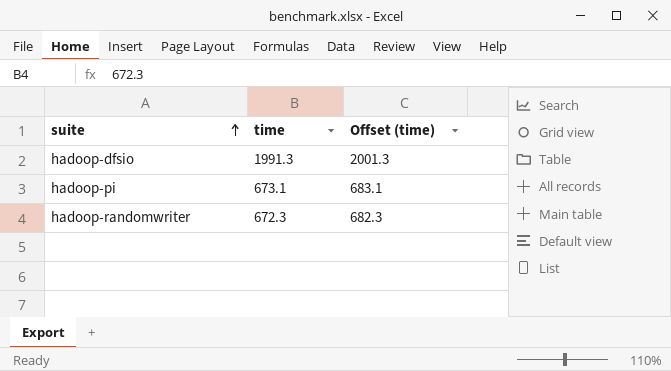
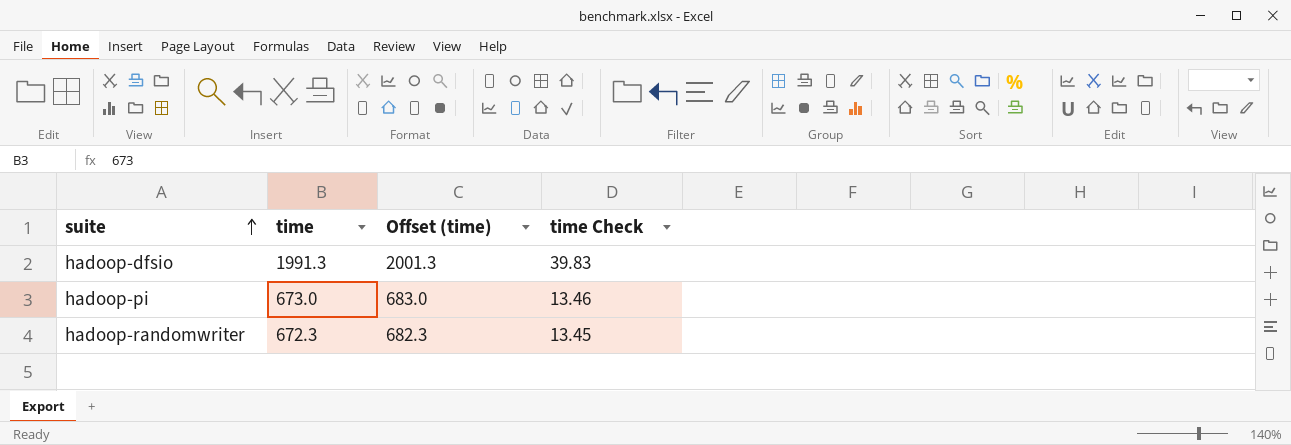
column time Check | formula: none -> [time] * 0.02
hadoop-pi | time: 673.1 -> 673.0
hadoop-pi | Offset (time): 683.1 -> 683.0

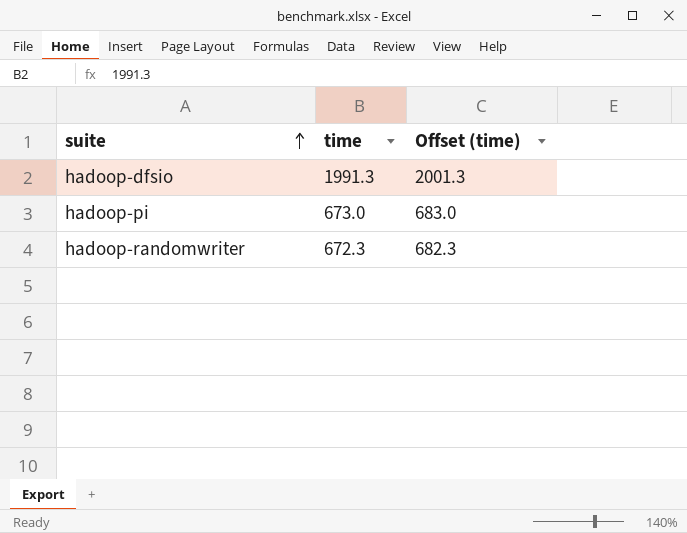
column time Check | formula: [time] * 0.02 -> none

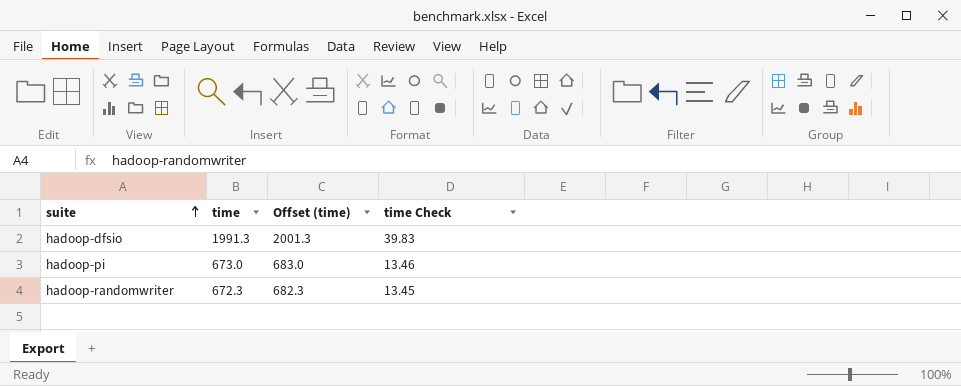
column time Check | formula: none -> [time] * 0.02

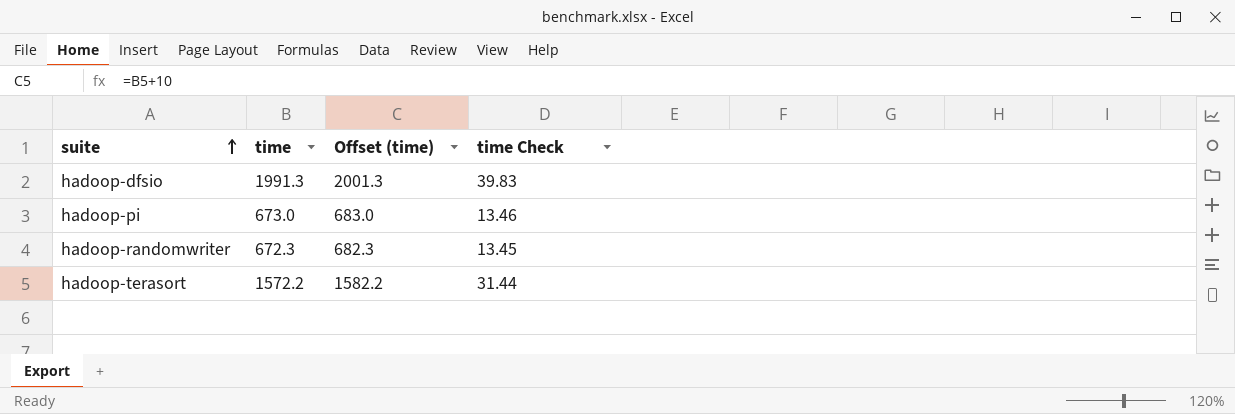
row hadoop-terasort: none -> 1572.2 | 1582.2 | 31.44

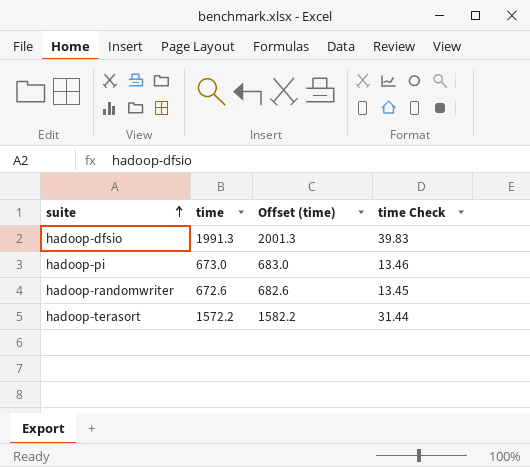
hadoop-randomwriter | time: 672.3 -> 672.6
hadoop-randomwriter | Offset (time): 682.3 -> 682.6

